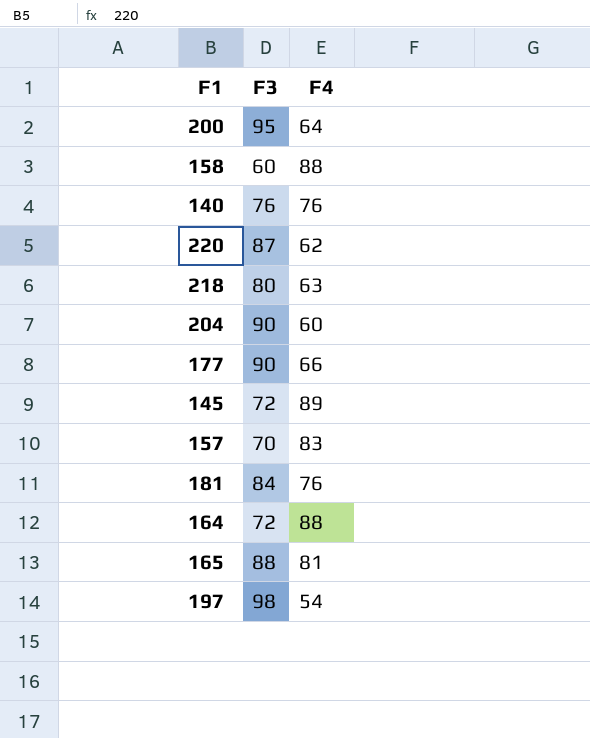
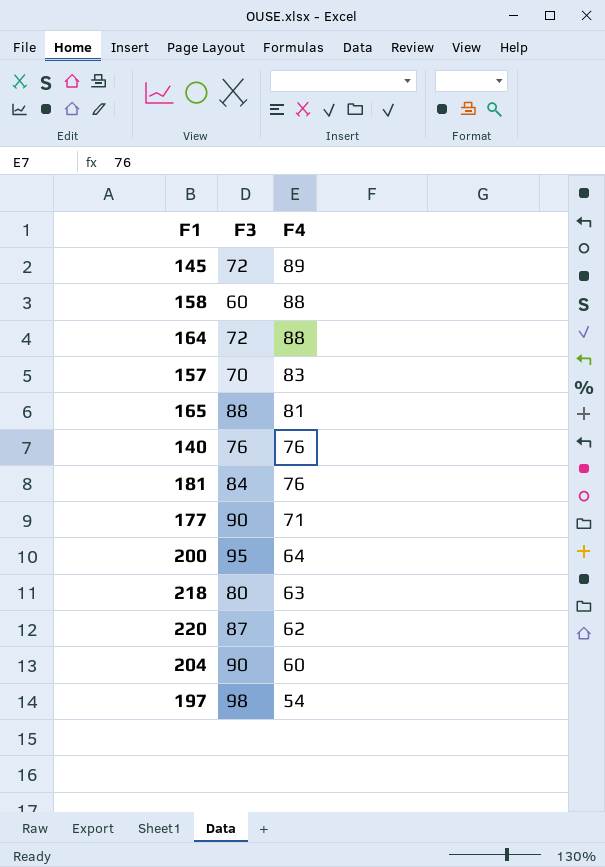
row order: none -> F4 descending
177 | F4: 66 -> 71

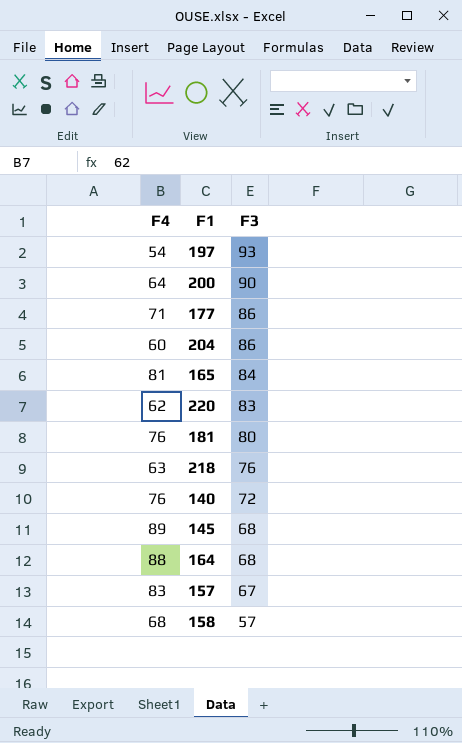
row order: F4 descending -> F3 descending
column F4 | position: 3 -> 1
197 | F3: 98 -> 93
200 | F3: 95 -> 90
177 | F3: 90 -> 86
204 | F3: 90 -> 86
165 | F3: 88 -> 84
220 | F3: 87 -> 83
181 | F3: 84 -> 80
218 | F3: 80 -> 76
140 | F3: 76 -> 72
145 | F3: 72 -> 68
164 | F3: 72 -> 68
157 | F3: 70 -> 67
158 | F4: 88 -> 68
158 | F3: 60 -> 57

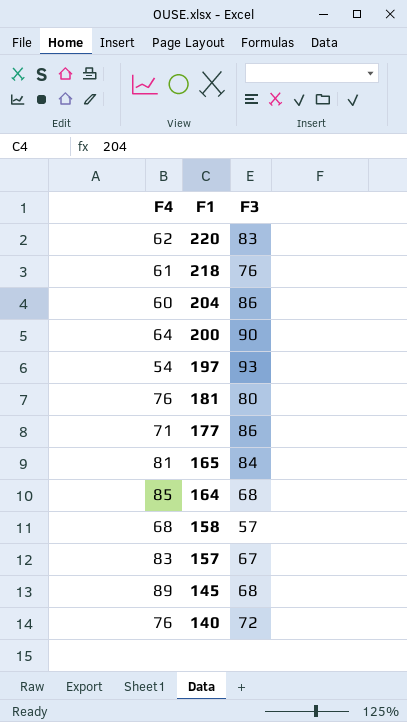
row order: F3 descending -> F1 descending
218 | F4: 63 -> 61
164 | F4: 88 -> 85

